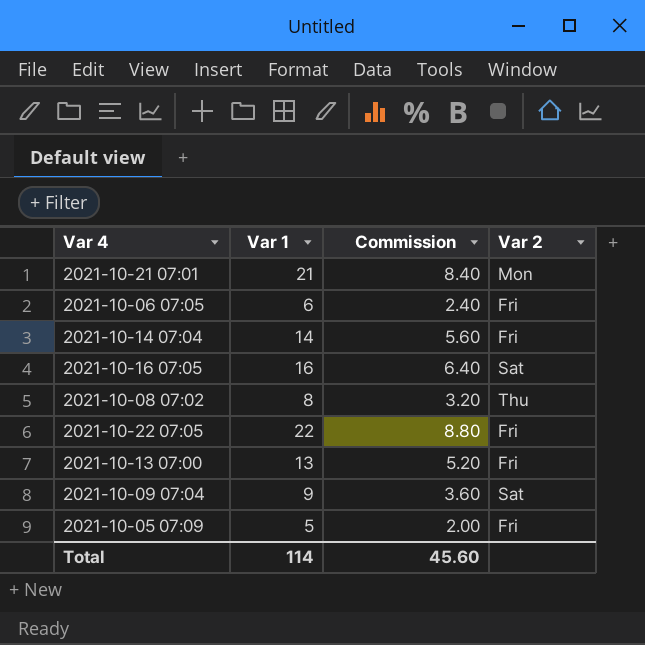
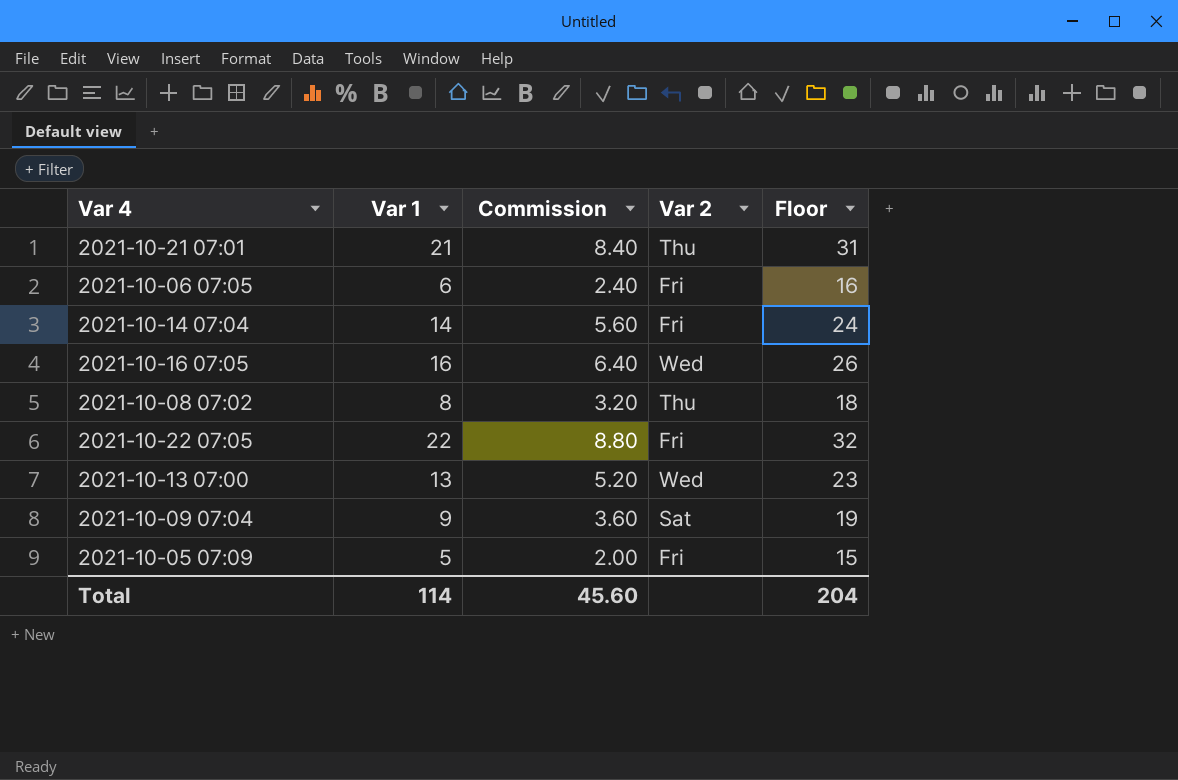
column Floor | formula: none -> [Var 1] + 10
2021-10-21 07:01 | Var 2: Mon -> Thu
2021-10-16 07:05 | Var 2: Sat -> Wed
2021-10-13 07:00 | Var 2: Fri -> Wed

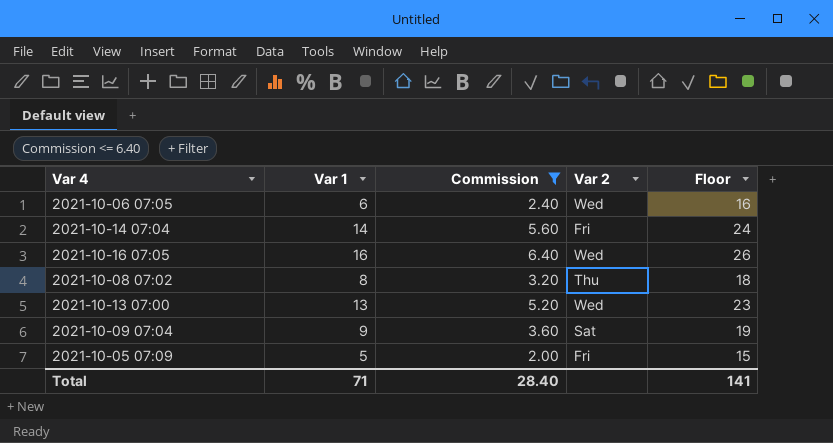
filter: none -> Commission <= 6.40
2021-10-06 07:05 | Var 2: Fri -> Wed
Total | Var 1: 114 -> 71
Total | Commission: 45.60 -> 28.40
Total | Floor: 204 -> 141

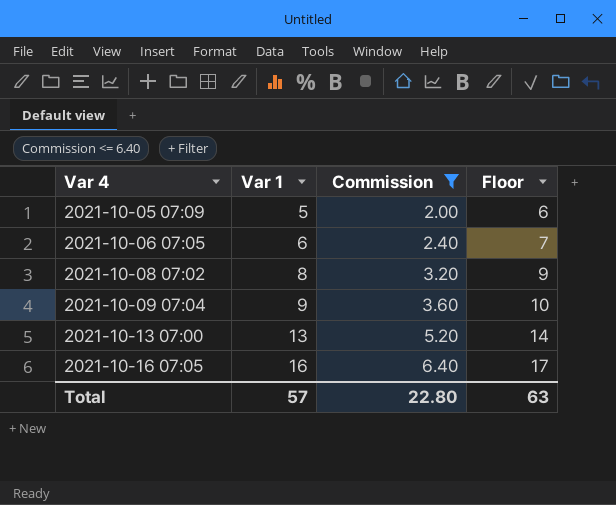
row order: none -> Var 4 ascending
column Var 2 | position: 4 -> none
column Floor | formula: [Var 1] + 10 -> [Var 1] + 1
row 2021-10-14 07:04: 14 | 5.60 | Fri | 24 -> none
Total | Var 1: 71 -> 57
Total | Commission: 28.40 -> 22.80
Total | Floor: 141 -> 63

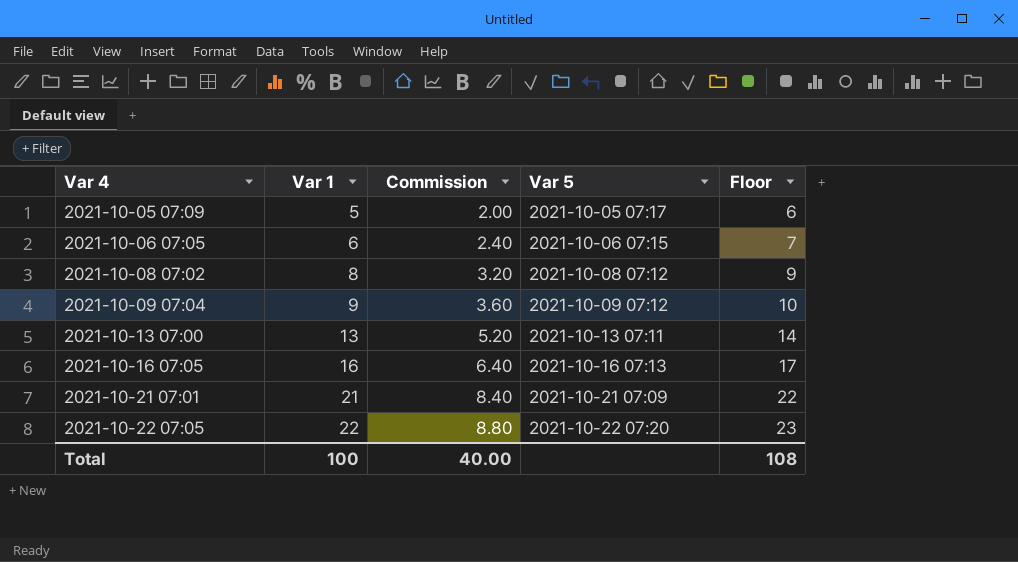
filter: Commission <= 6.40 -> none
column Var 5 | position: none -> 4
Total | Var 1: 57 -> 100
Total | Commission: 22.80 -> 40.00
Total | Floor: 63 -> 108

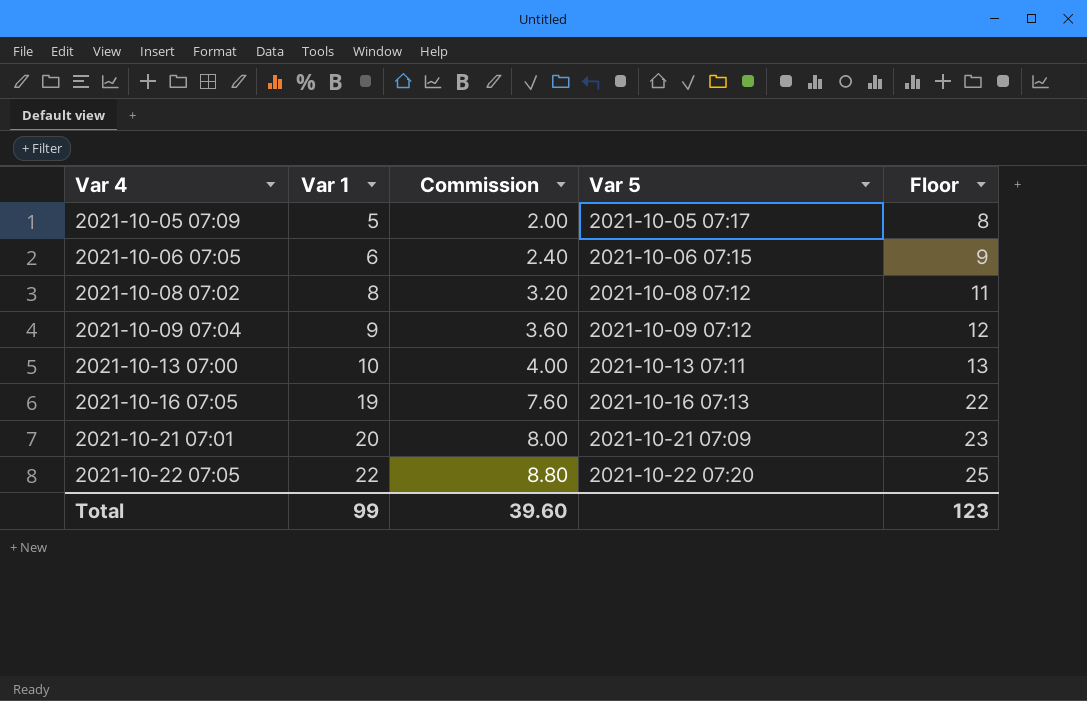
column Floor | formula: [Var 1] + 1 -> [Var 1] + 3
2021-10-13 07:00 | Var 1: 13 -> 10
2021-10-13 07:00 | Commission: 5.20 -> 4.00
2021-10-16 07:05 | Var 1: 16 -> 19
2021-10-16 07:05 | Commission: 6.40 -> 7.60
2021-10-21 07:01 | Var 1: 21 -> 20
2021-10-21 07:01 | Commission: 8.40 -> 8.00
Total | Var 1: 100 -> 99
Total | Commission: 40.00 -> 39.60
Total | Floor: 108 -> 123

